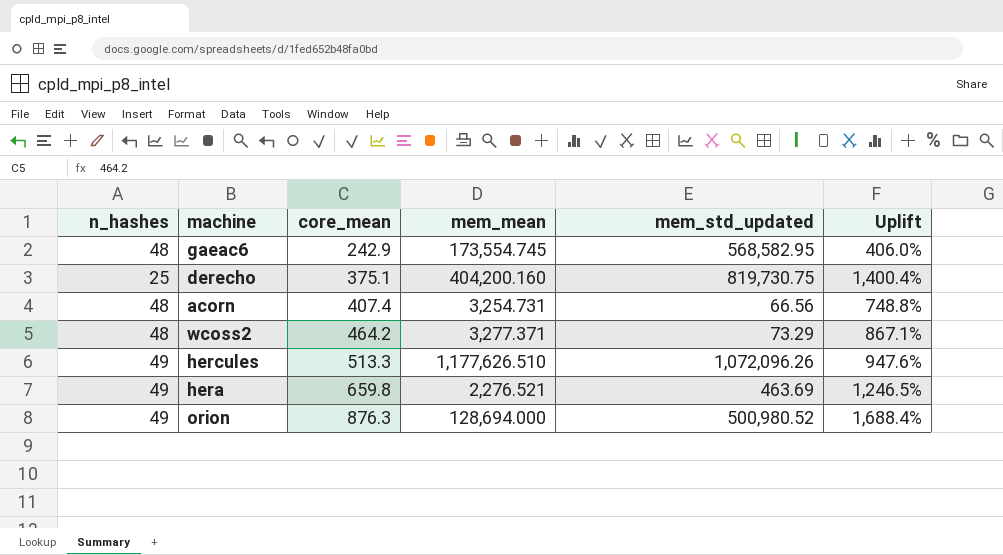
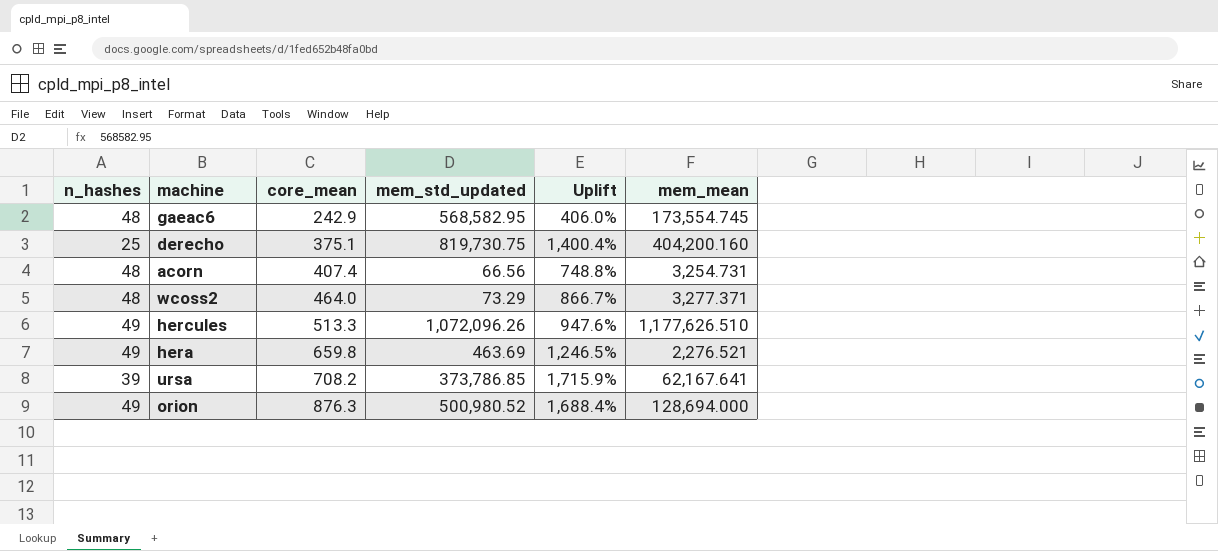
column mem_mean | position: 4 -> 6
wcoss2 | core_mean: 464.2 -> 464.0
wcoss2 | Uplift: 867.1% -> 866.7%
row ursa: none -> 39 | 708.2 | 373,786.85 | 1,715.9% | 62,167.641

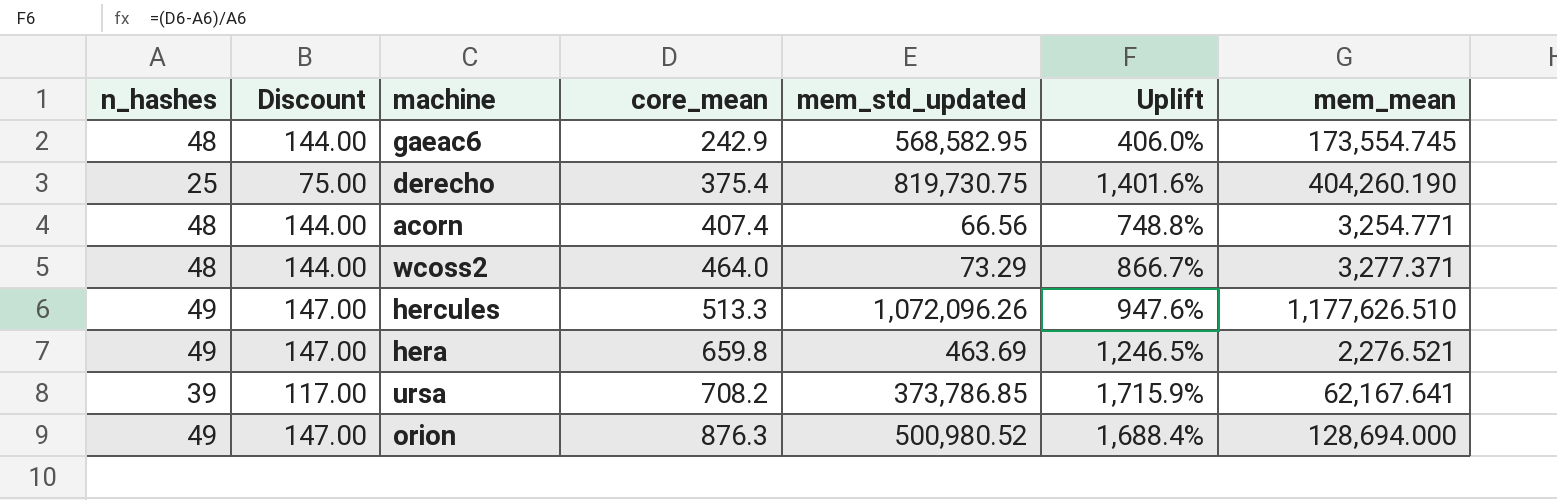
column Discount | formula: none -> [n_hashes] * 3
derecho | core_mean: 375.1 -> 375.4
derecho | Uplift: 1,400.4% -> 1,401.6%
derecho | mem_mean: 404,200.160 -> 404,260.190
acorn | mem_mean: 3,254.731 -> 3,254.771

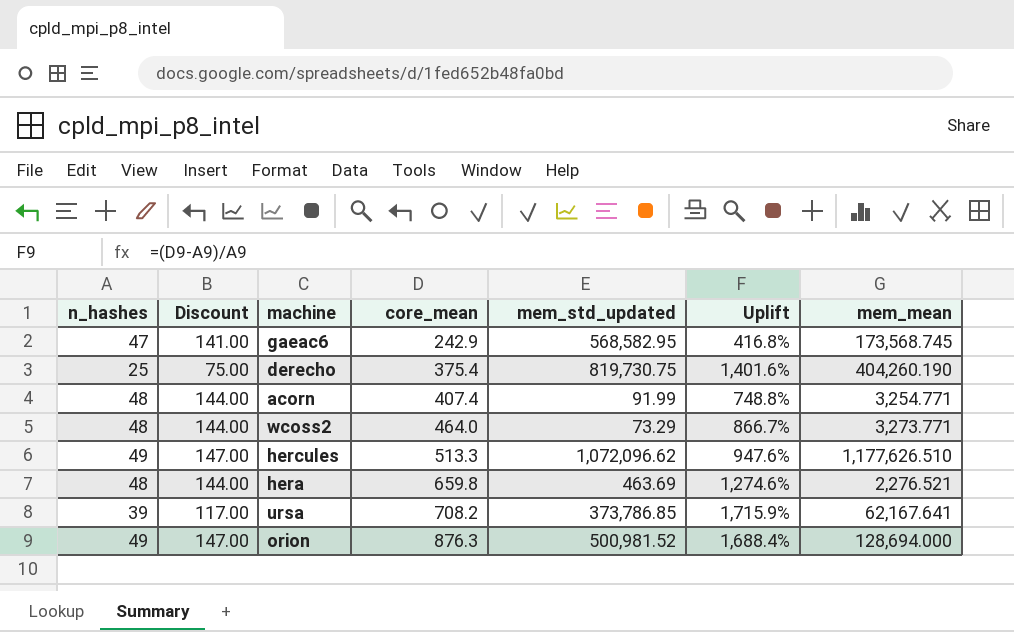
gaeac6 | n_hashes: 48 -> 47
gaeac6 | Discount: 144.00 -> 141.00
gaeac6 | Uplift: 406.0% -> 416.8%
gaeac6 | mem_mean: 173,554.745 -> 173,568.745
acorn | mem_std_updated: 66.56 -> 91.99
wcoss2 | mem_mean: 3,277.371 -> 3,273.771
hercules | mem_std_updated: 1,072,096.26 -> 1,072,096.62
hera | n_hashes: 49 -> 48
hera | Discount: 147.00 -> 144.00
hera | Uplift: 1,246.5% -> 1,274.6%
orion | mem_std_updated: 500,980.52 -> 500,981.52

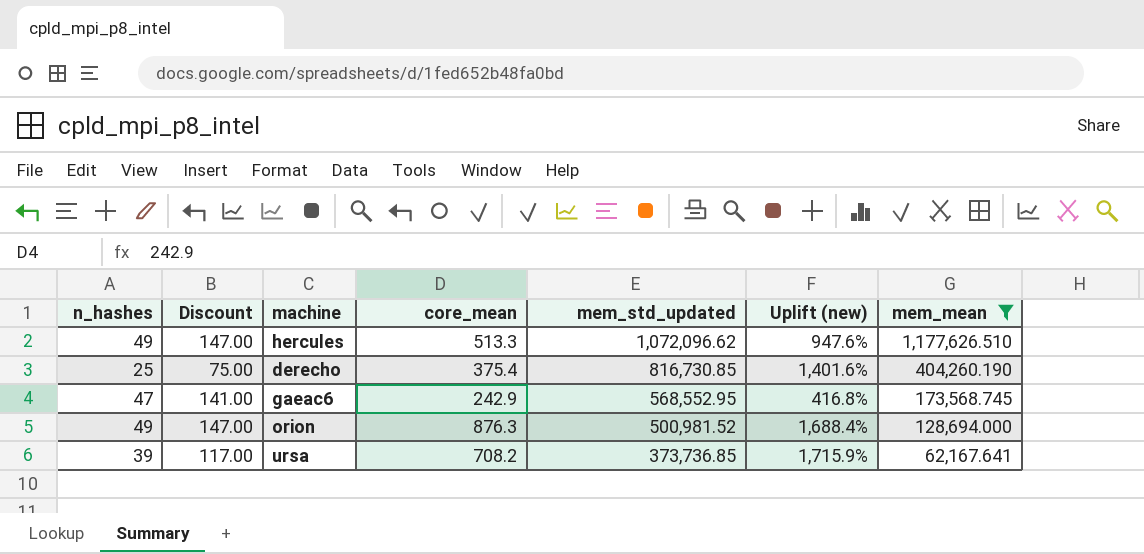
filter: none -> mem_mean >= 62,167.641
row order: core_mean ascending -> mem_std_updated descending
column name: Uplift -> Uplift (new)
derecho | mem_std_updated: 819,730.75 -> 816,730.85
gaeac6 | mem_std_updated: 568,582.95 -> 568,552.95
ursa | mem_std_updated: 373,786.85 -> 373,736.85

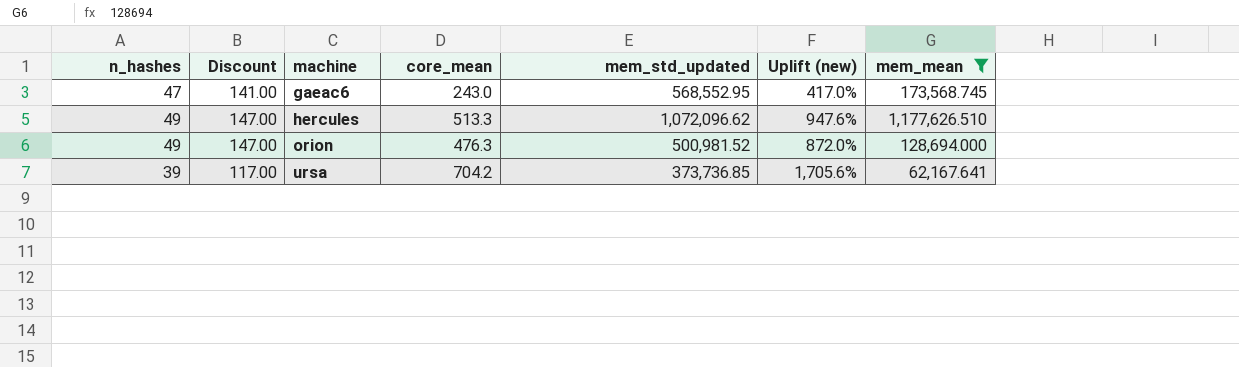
row order: mem_std_updated descending -> machine ascending
row derecho: 25 | 75.00 | 375.4 | 816,730.85 | 1,401.6% | 404,260.190 -> none
gaeac6 | core_mean: 242.9 -> 243.0
gaeac6 | Uplift (new): 416.8% -> 417.0%
orion | core_mean: 876.3 -> 476.3
orion | Uplift (new): 1,688.4% -> 872.0%
ursa | core_mean: 708.2 -> 704.2
ursa | Uplift (new): 1,715.9% -> 1,705.6%

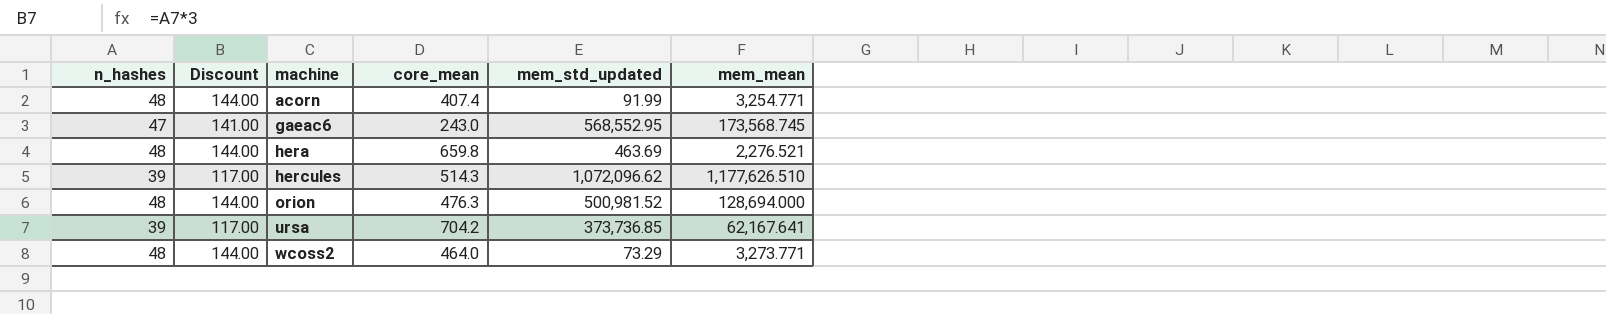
filter: mem_mean >= 62,167.641 -> none
column Uplift (new) | formula: ([core_mean] - [n_hashes]) / [n_hashes] -> none
hercules | n_hashes: 49 -> 39
hercules | Discount: 147.00 -> 117.00
hercules | core_mean: 513.3 -> 514.3
orion | n_hashes: 49 -> 48
orion | Discount: 147.00 -> 144.00

